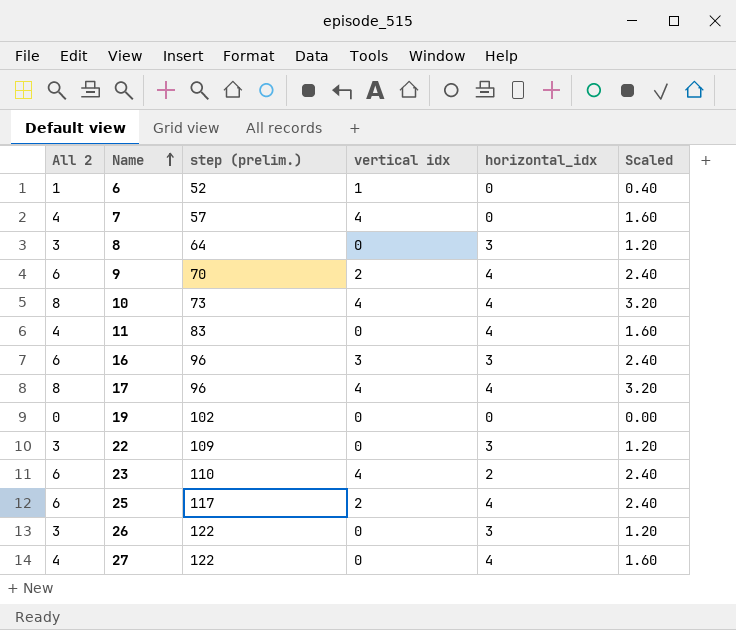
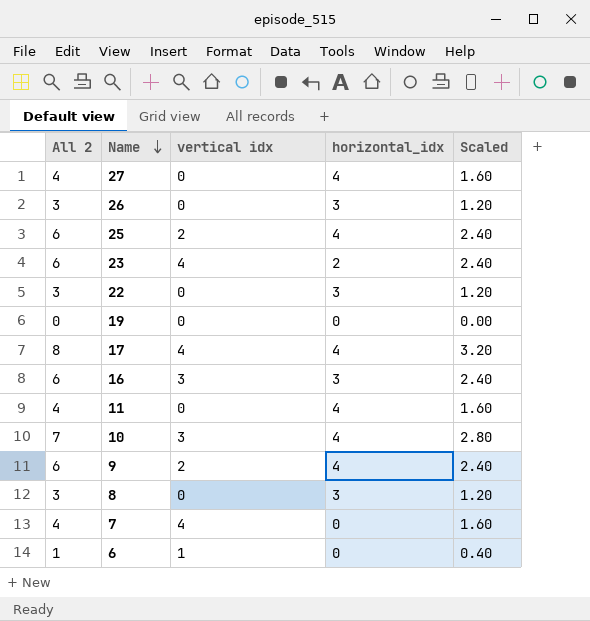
row order: Name ascending -> Name descending
column step (prelim.) | position: 3 -> none
10 | All 2: 8 -> 7
10 | vertical idx: 4 -> 3
10 | Scaled: 3.20 -> 2.80

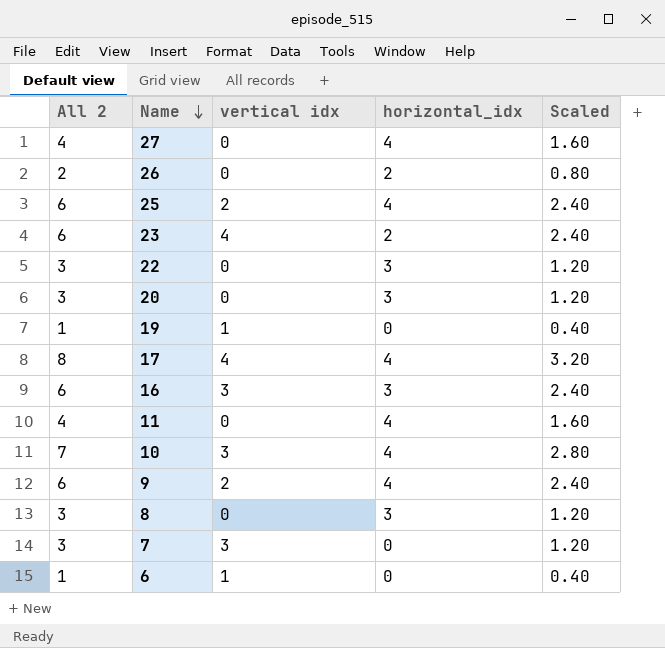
26 | All 2: 3 -> 2
26 | horizontal_idx: 3 -> 2
26 | Scaled: 1.20 -> 0.80
row 20: none -> 3 | 0 | 3 | 1.20
19 | All 2: 0 -> 1
19 | vertical idx: 0 -> 1
19 | Scaled: 0.00 -> 0.40
7 | All 2: 4 -> 3
7 | vertical idx: 4 -> 3
7 | Scaled: 1.60 -> 1.20

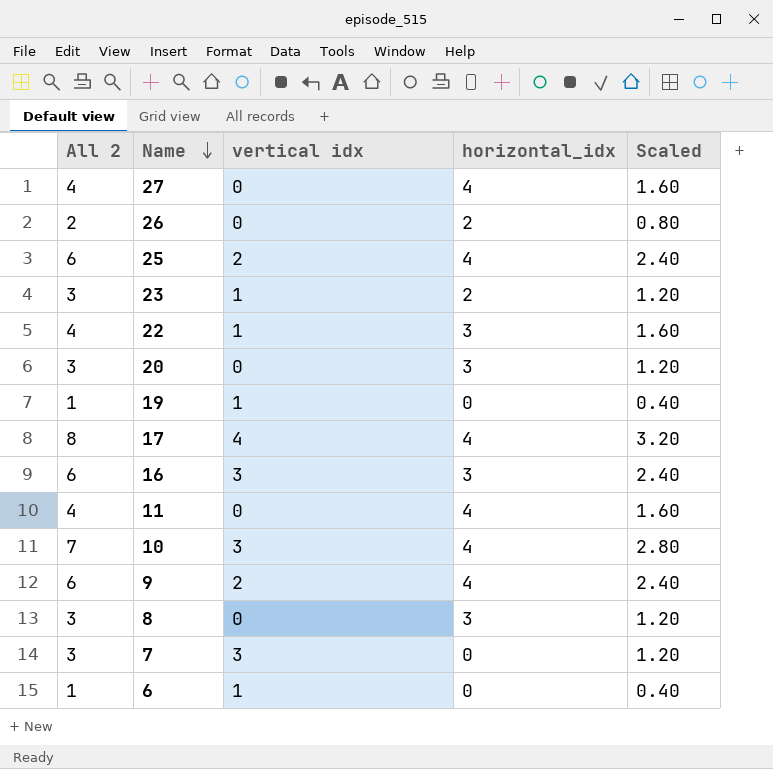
23 | All 2: 6 -> 3
23 | vertical idx: 4 -> 1
23 | Scaled: 2.40 -> 1.20
22 | All 2: 3 -> 4
22 | vertical idx: 0 -> 1
22 | Scaled: 1.20 -> 1.60

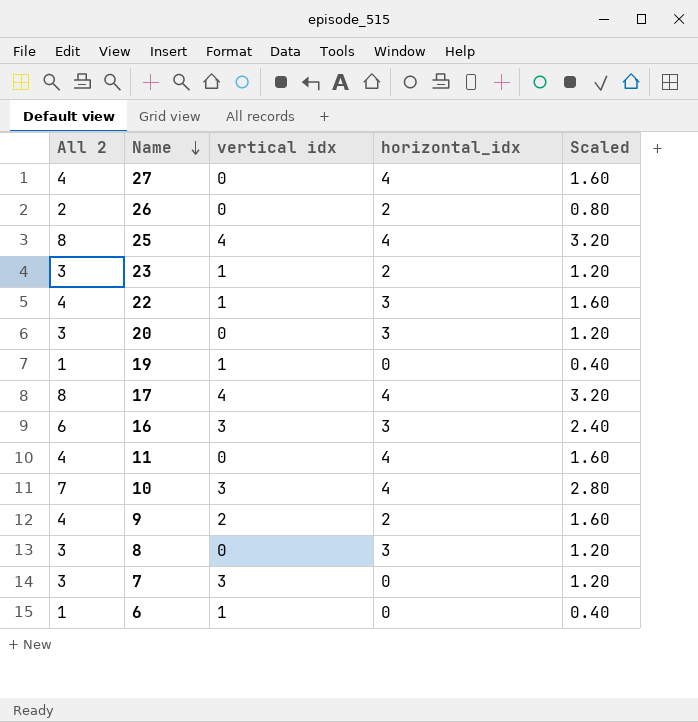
25 | All 2: 6 -> 8
25 | vertical idx: 2 -> 4
25 | Scaled: 2.40 -> 3.20
9 | All 2: 6 -> 4
9 | horizontal_idx: 4 -> 2
9 | Scaled: 2.40 -> 1.60

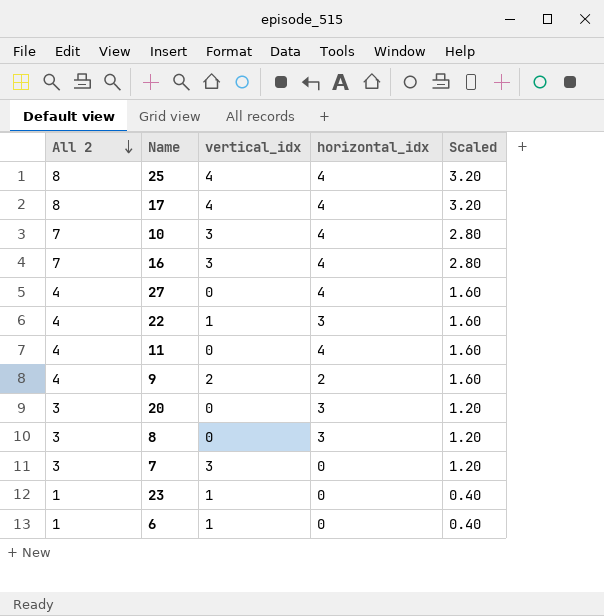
row order: Name descending -> All 2 descending
column name: vertical idx -> vertical_idx
row 26: 2 | 0 | 2 | 0.80 -> none
row 19: 1 | 1 | 0 | 0.40 -> none
16 | All 2: 6 -> 7
16 | horizontal_idx: 3 -> 4
16 | Scaled: 2.40 -> 2.80
23 | All 2: 3 -> 1
23 | horizontal_idx: 2 -> 0
23 | Scaled: 1.20 -> 0.40

